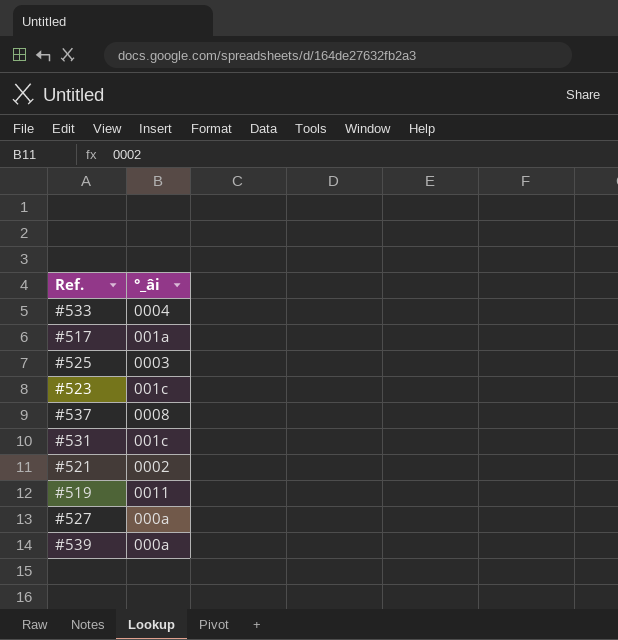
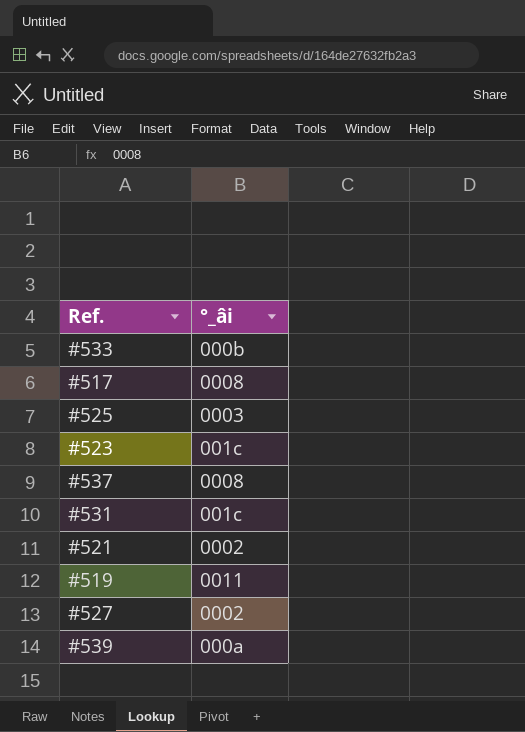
#533 | °_âi: 0004 -> 000b
#517 | °_âi: 001a -> 0008
#527 | °_âi: 000a -> 0002

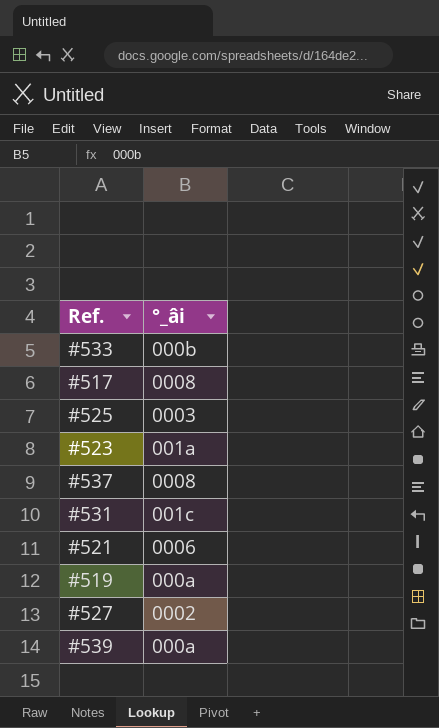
#523 | °_âi: 001c -> 001a
#521 | °_âi: 0002 -> 0006
#519 | °_âi: 0011 -> 000a

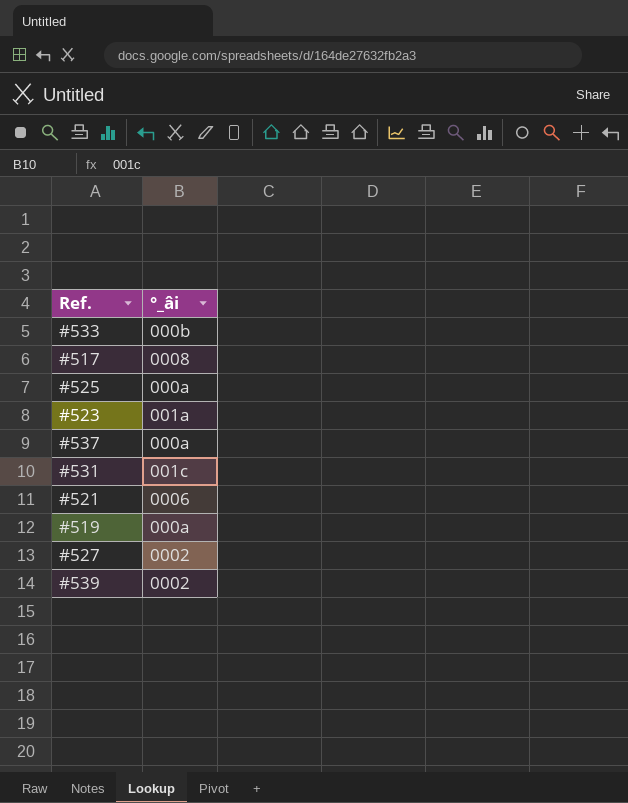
#525 | °_âi: 0003 -> 000a
#537 | °_âi: 0008 -> 000a
#539 | °_âi: 000a -> 0002

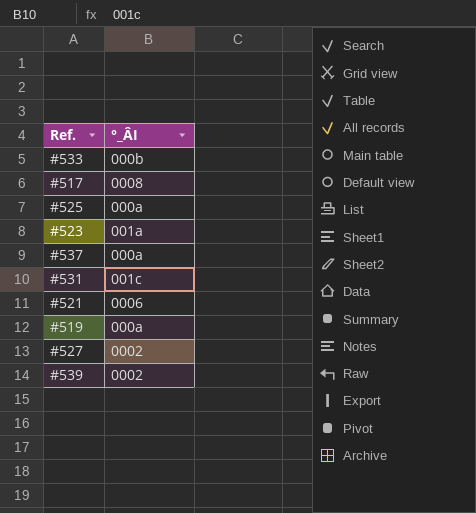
column name: °_âi -> °_ÂI

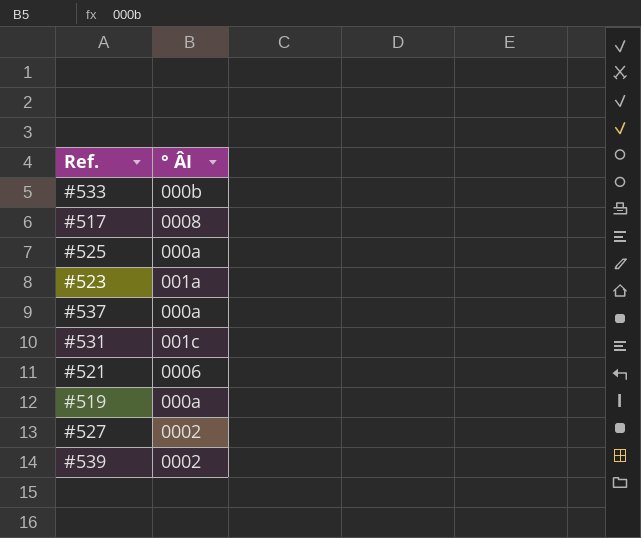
column name: °_ÂI -> ° ÂI

